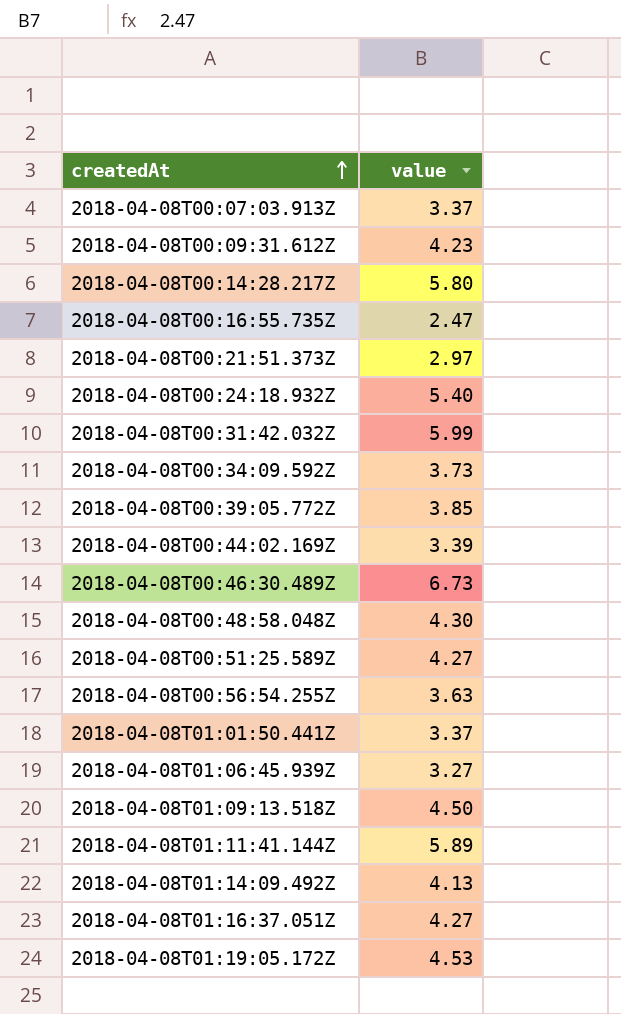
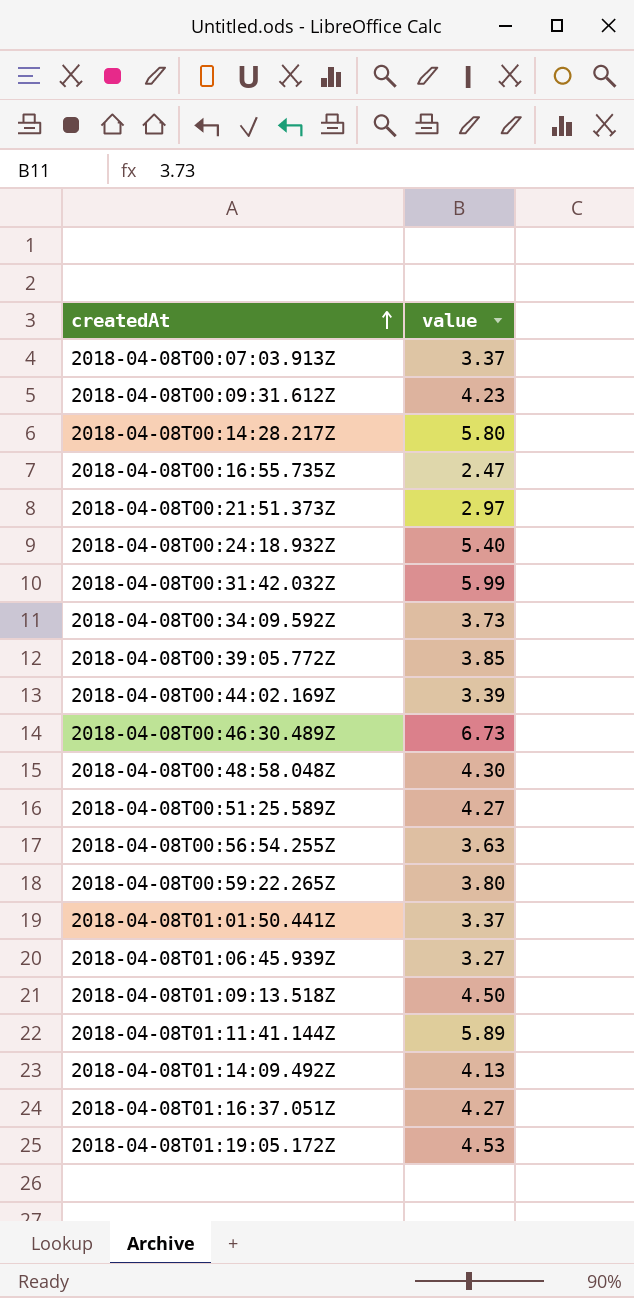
row 2018-04-08T00:59:22.265Z: none -> 3.80

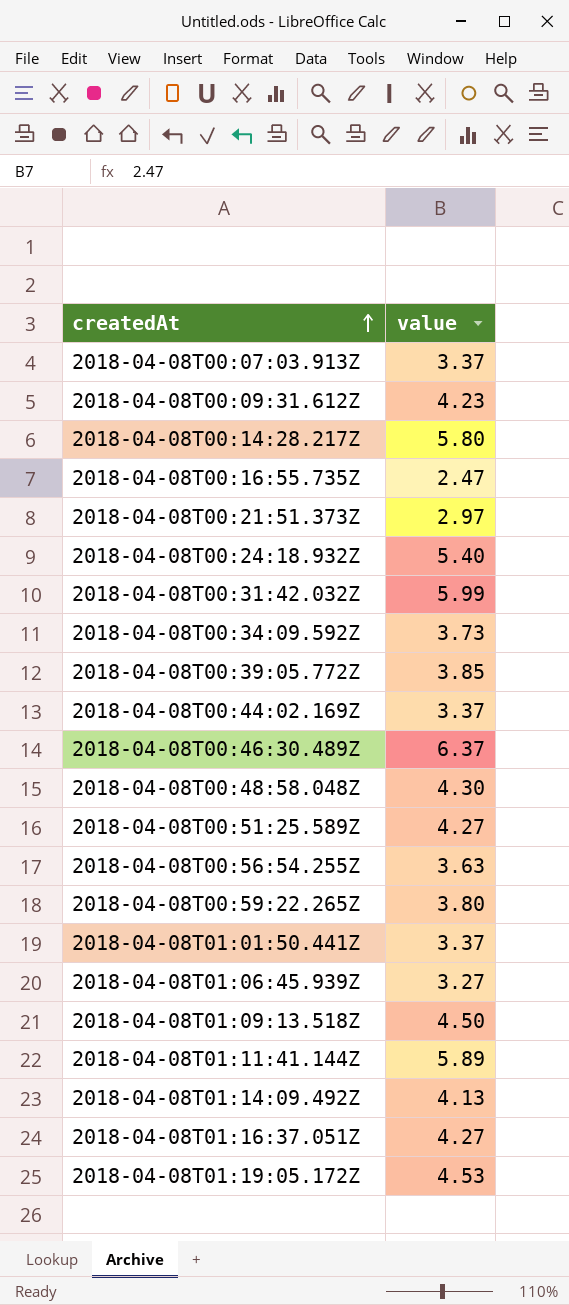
2018-04-08T00:44:02.169Z | value: 3.39 -> 3.37
2018-04-08T00:46:30.489Z | value: 6.73 -> 6.37

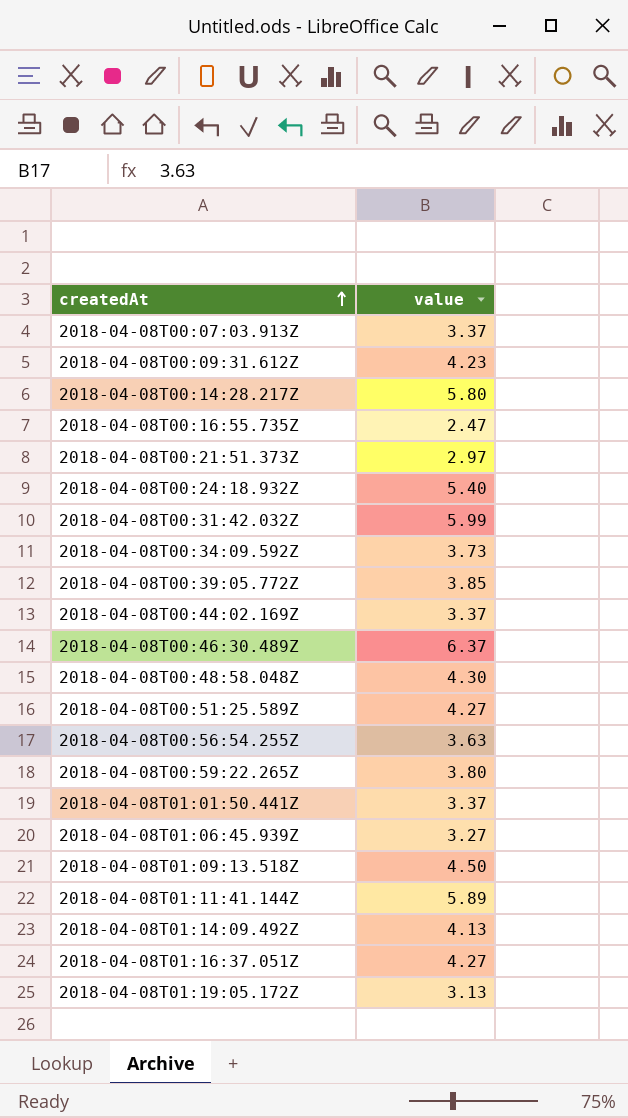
2018-04-08T01:19:05.172Z | value: 4.53 -> 3.13

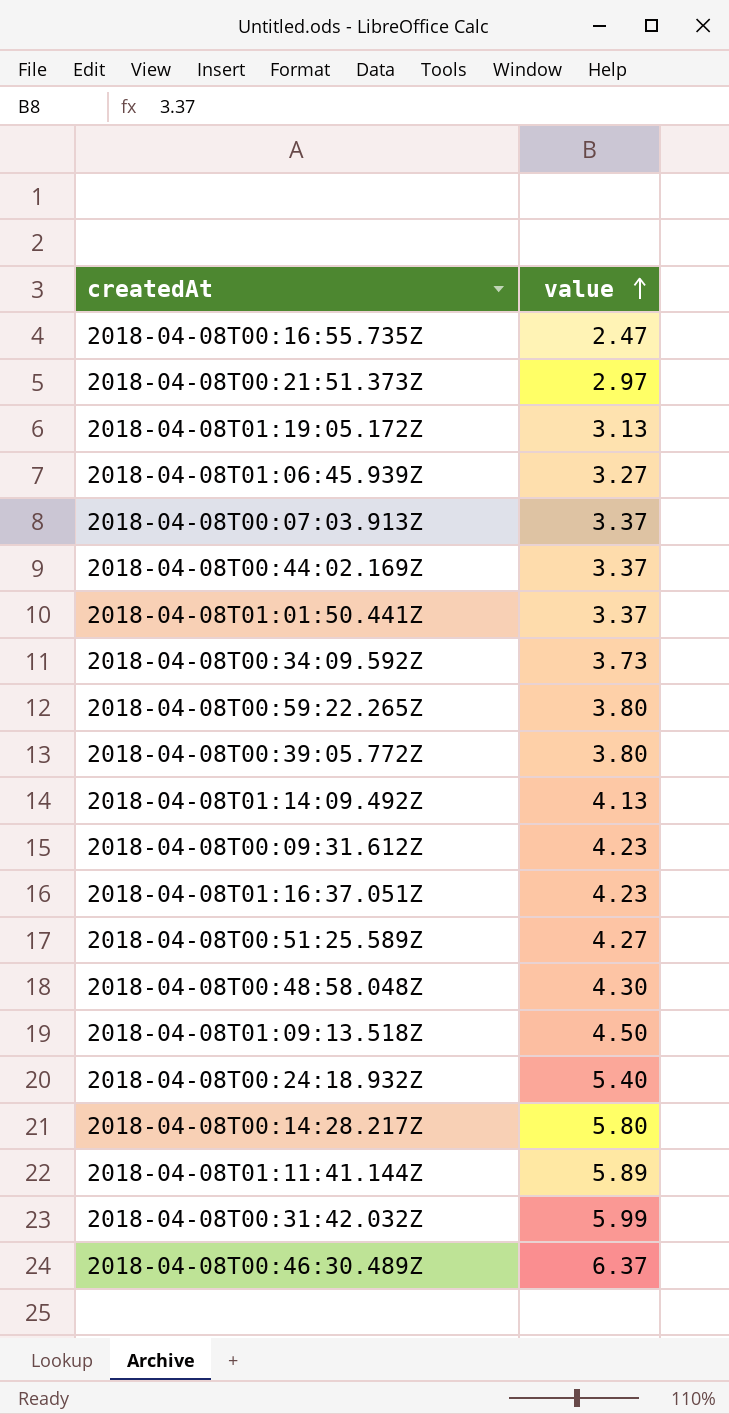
row order: createdAt ascending -> value ascending
row 2018-04-08T00:56:54.255Z: 3.63 -> none
2018-04-08T00:39:05.772Z | value: 3.85 -> 3.80
2018-04-08T01:16:37.051Z | value: 4.27 -> 4.23

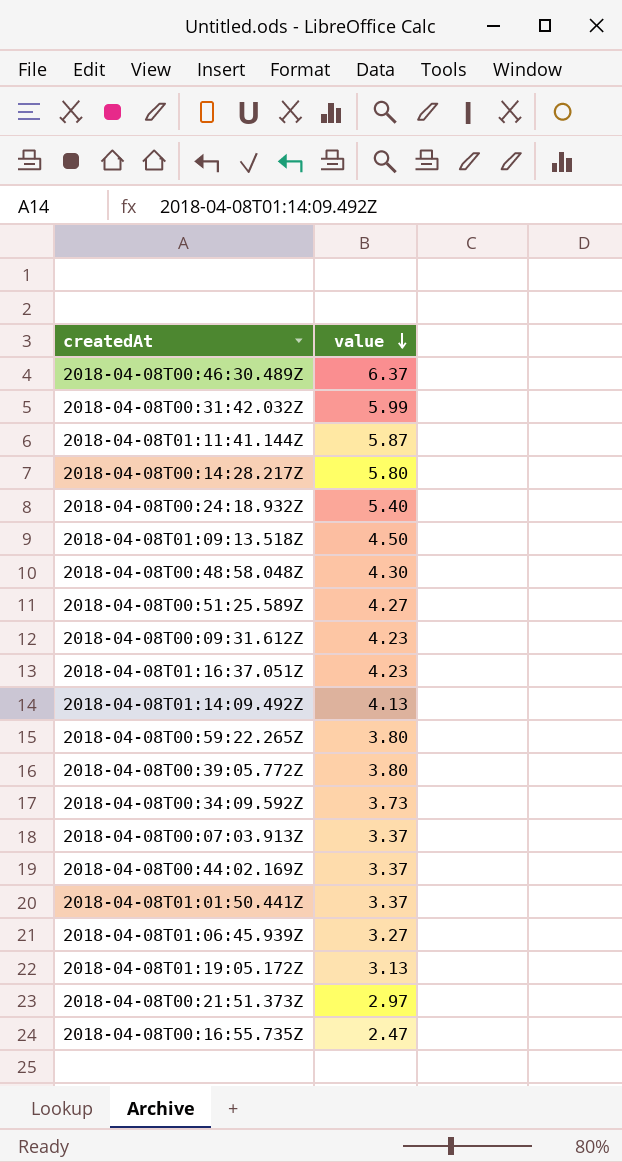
row order: value ascending -> value descending
2018-04-08T01:11:41.144Z | value: 5.89 -> 5.87

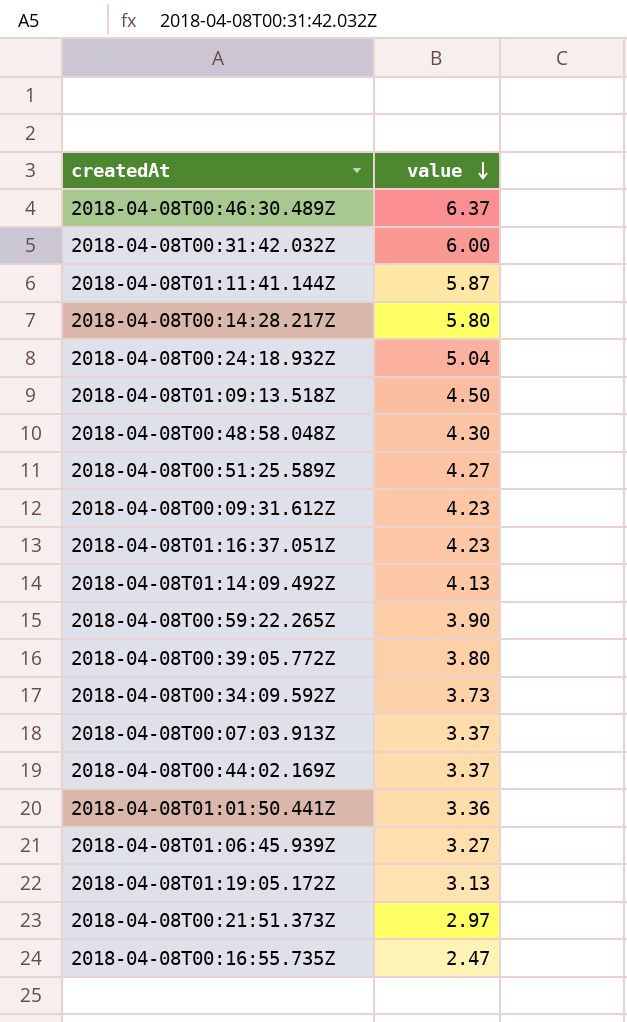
2018-04-08T00:31:42.032Z | value: 5.99 -> 6.00
2018-04-08T00:24:18.932Z | value: 5.40 -> 5.04
2018-04-08T00:59:22.265Z | value: 3.80 -> 3.90
2018-04-08T01:01:50.441Z | value: 3.37 -> 3.36

